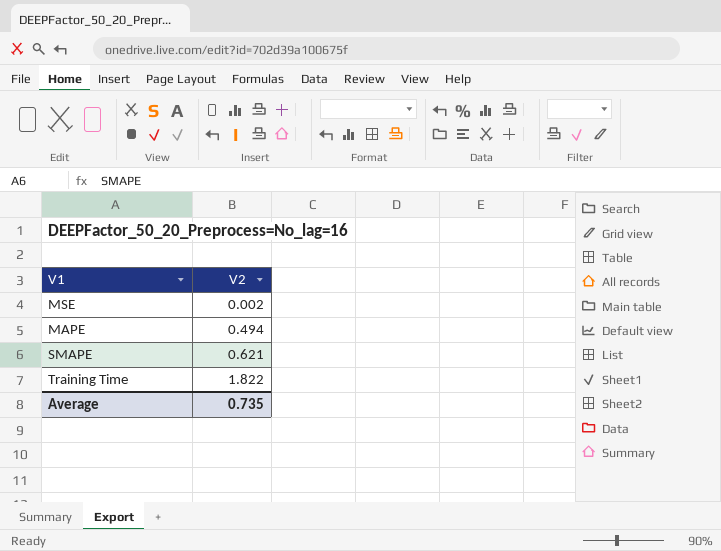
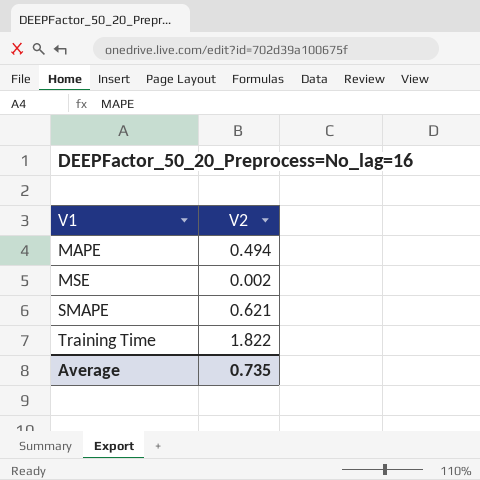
row order: V2 ascending -> V1 ascending

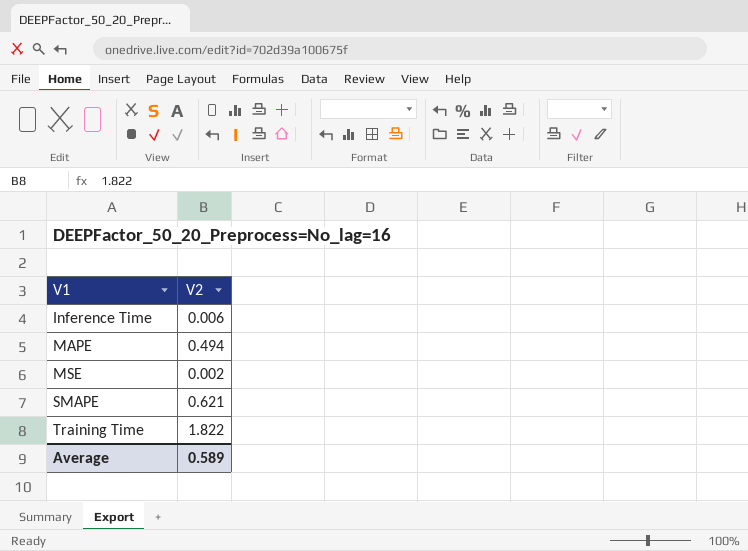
row Inference Time: none -> 0.006
Average | V2: 0.735 -> 0.589

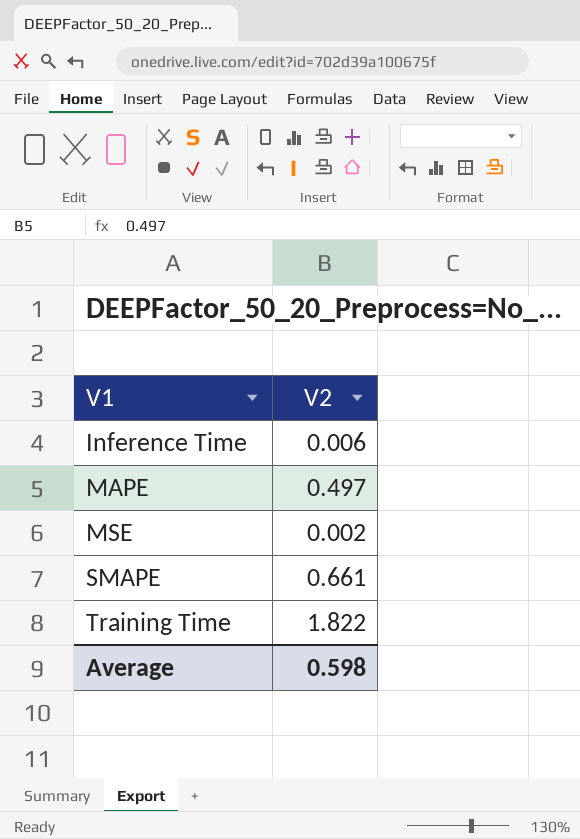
MAPE | V2: 0.494 -> 0.497
SMAPE | V2: 0.621 -> 0.661
Average | V2: 0.589 -> 0.598

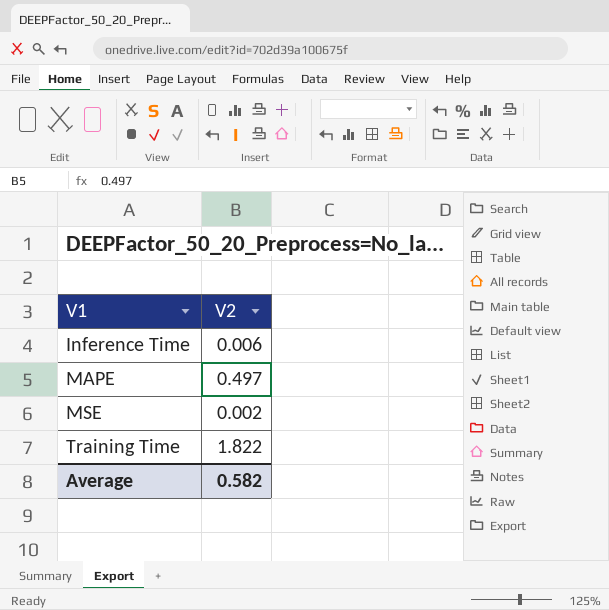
row SMAPE: 0.661 -> none
Average | V2: 0.598 -> 0.582

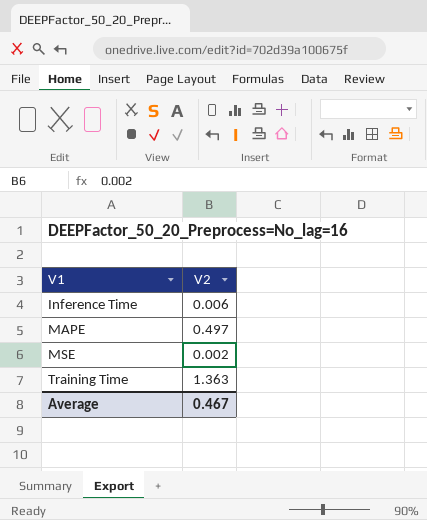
Training Time | V2: 1.822 -> 1.363
Average | V2: 0.582 -> 0.467

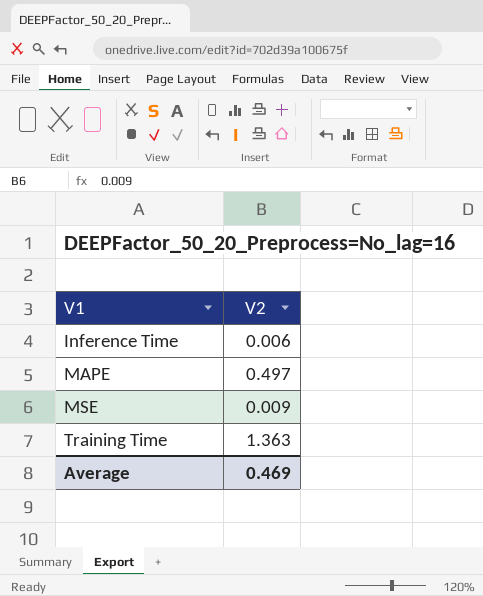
MSE | V2: 0.002 -> 0.009
Average | V2: 0.467 -> 0.469

